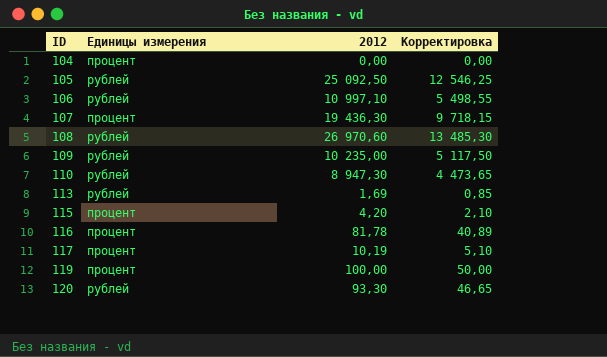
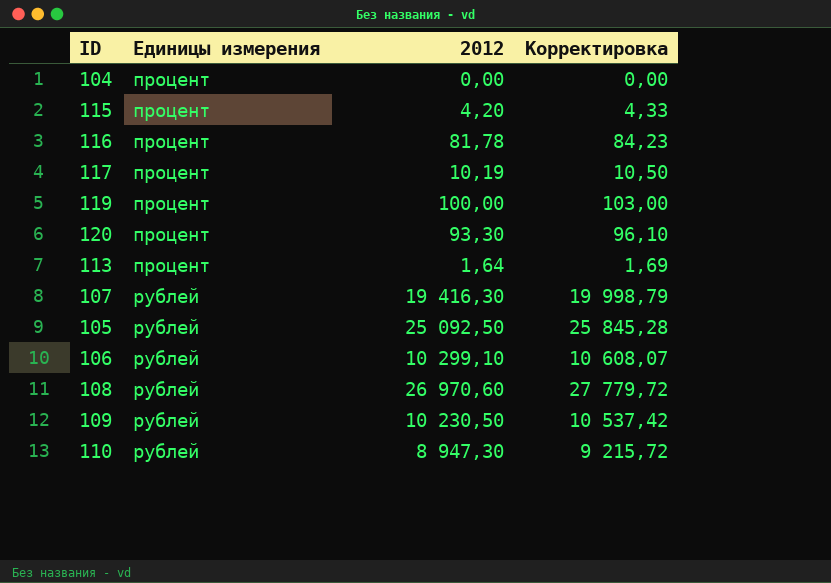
row order: ID ascending -> Единицы измерения ascending
column Корректировка | formula: [2012] * 0,5 -> [2012] * 1,03
120 | Единицы измерения: рублей -> процент
113 | Единицы измерения: рублей -> процент
113 | 2012: 1,69 -> 1,64
107 | Единицы измерения: процент -> рублей
107 | 2012: 19 436,30 -> 19 416,30
106 | 2012: 10 997,10 -> 10 299,10
109 | 2012: 10 235,00 -> 10 230,50

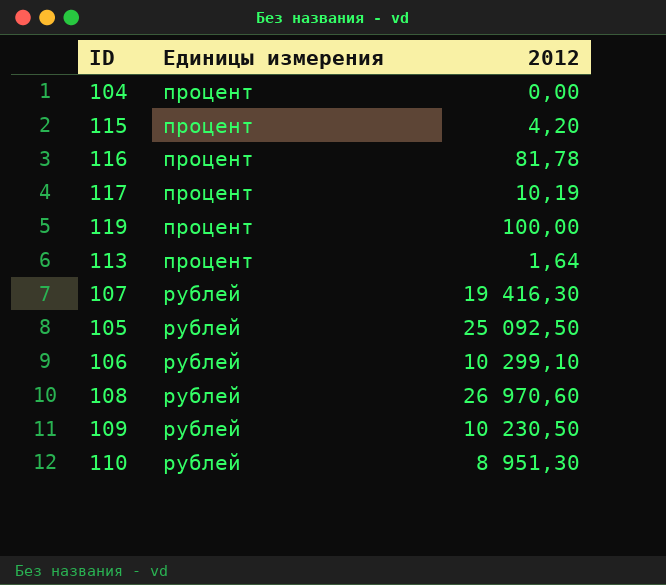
column Корректировка | formula: [2012] * 1,03 -> none
row 120: процент | 93,30 | 96,10 -> none
110 | 2012: 8 947,30 -> 8 951,30

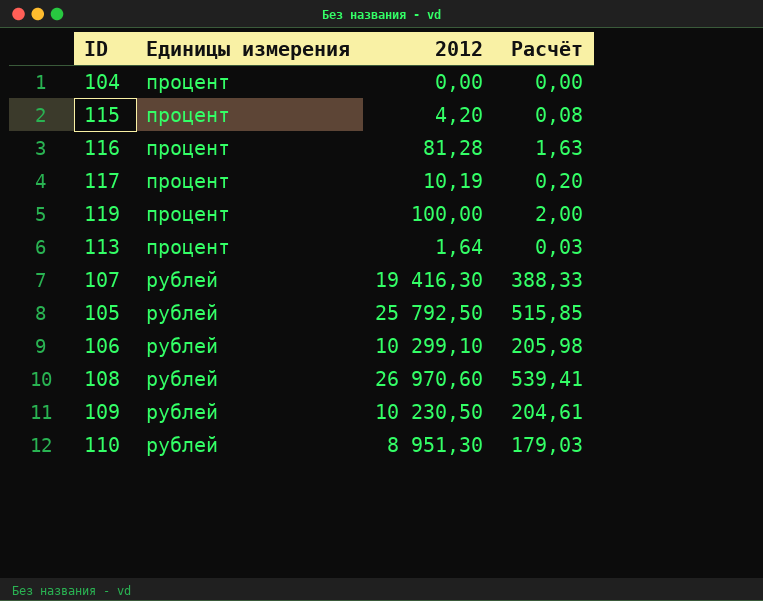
column Расчёт | formula: none -> [2012] * 0,02
116 | 2012: 81,78 -> 81,28
105 | 2012: 25 092,50 -> 25 792,50

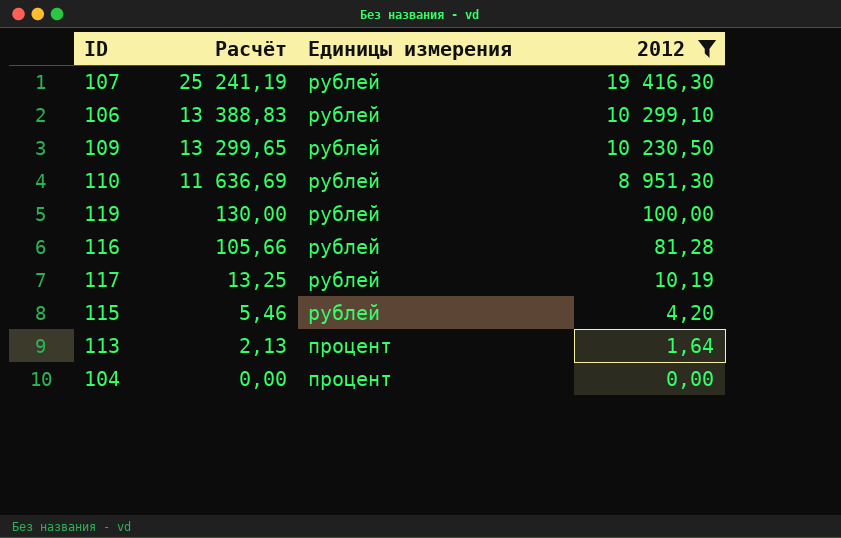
filter: none -> 2012 <= 19 416,30
row order: Единицы измерения ascending -> Расчёт descending
column Расчёт | formula: [2012] * 0,02 -> [2012] * 1,3
column Расчёт | position: 4 -> 2
119 | Единицы измерения: процент -> рублей
116 | Единицы измерения: процент -> рублей
117 | Единицы измерения: процент -> рублей
115 | Единицы измерения: процент -> рублей

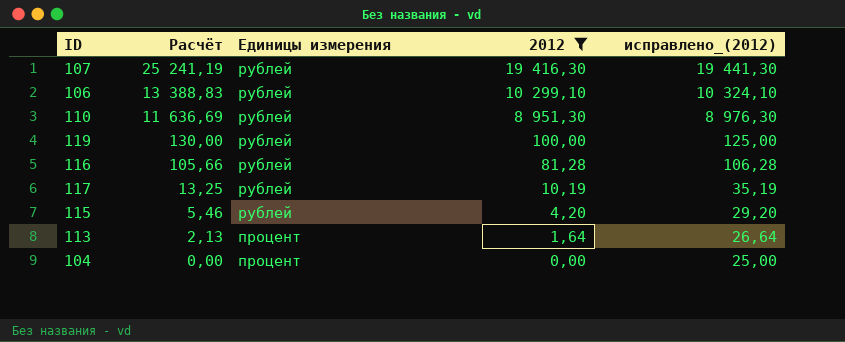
column исправлено_(2012) | formula: none -> [2012] + 25
row 109: 13 299,65 | рублей | 10 230,50 -> none

